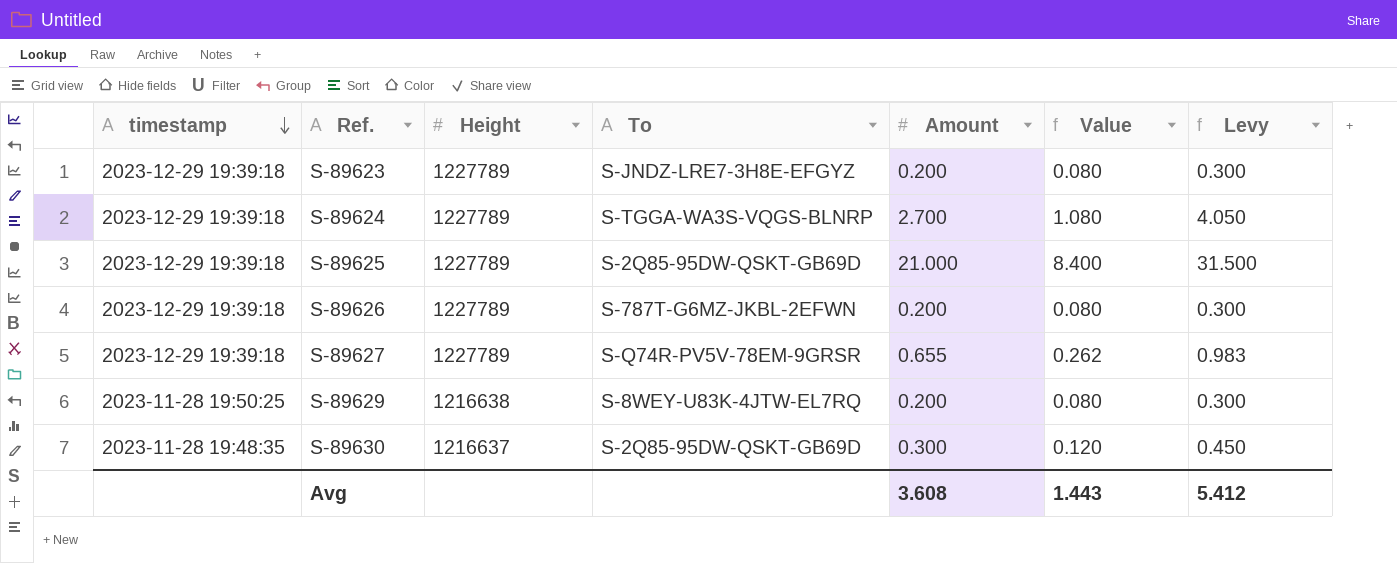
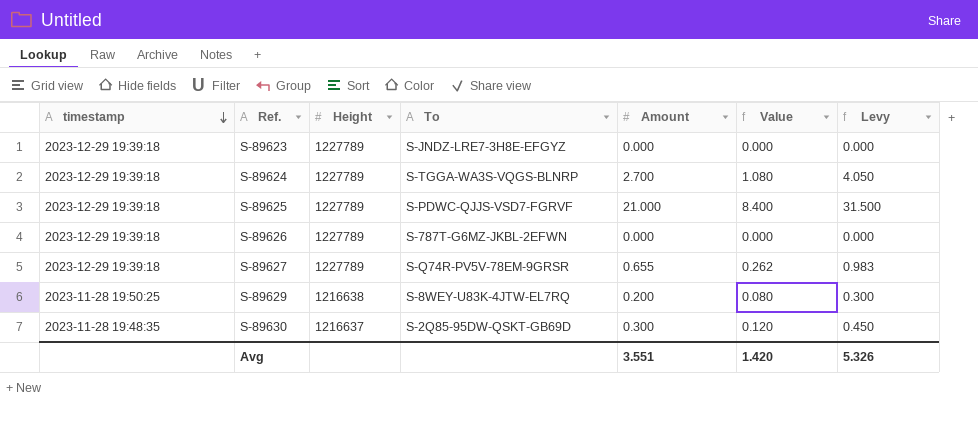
S-89623 | Amount: 0.200 -> 0.000
S-89623 | Value: 0.080 -> 0.000
S-89623 | Levy: 0.300 -> 0.000
S-89625 | To: S-2Q85-95DW-QSKT-GB69D -> S-PDWC-QJJS-VSD7-FGRVF
S-89626 | Amount: 0.200 -> 0.000
S-89626 | Value: 0.080 -> 0.000
S-89626 | Levy: 0.300 -> 0.000
Avg | Amount: 3.608 -> 3.551
Avg | Value: 1.443 -> 1.420
Avg | Levy: 5.412 -> 5.326

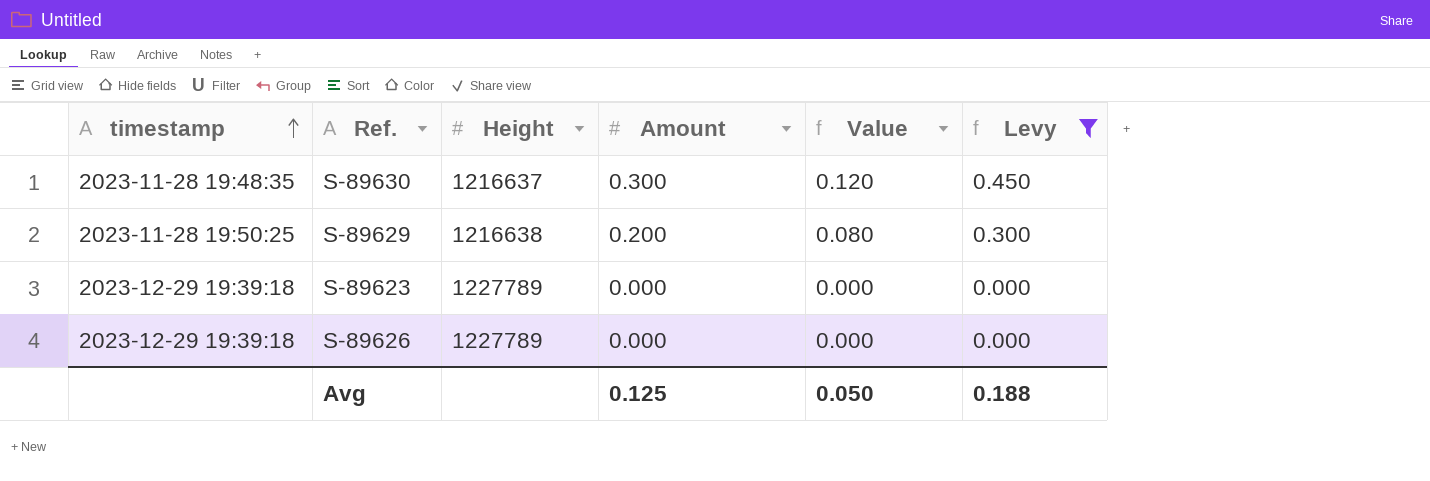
filter: none -> Levy <= 0.450
row order: timestamp descending -> timestamp ascending
column To | position: 4 -> none
Avg | Amount: 3.551 -> 0.125
Avg | Value: 1.420 -> 0.050
Avg | Levy: 5.326 -> 0.188

